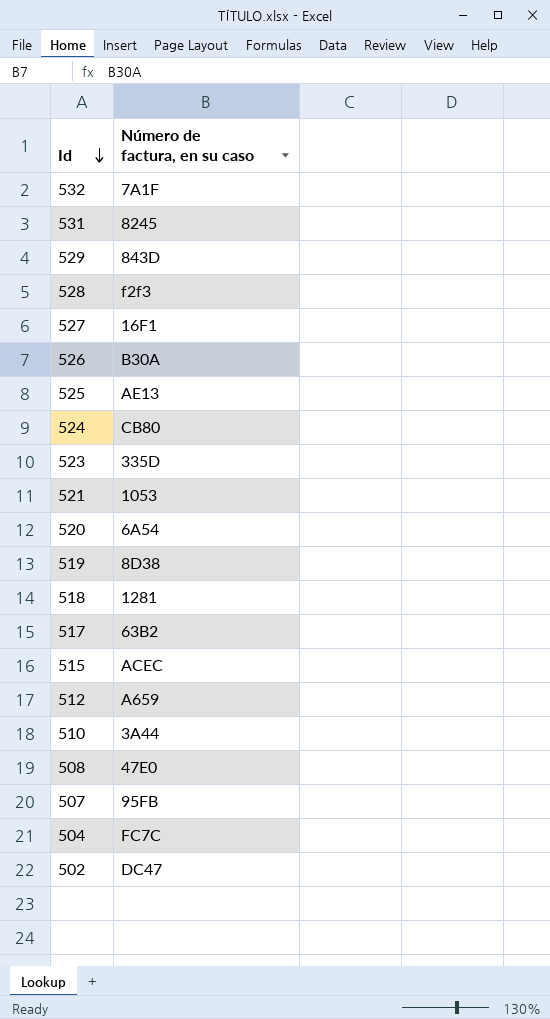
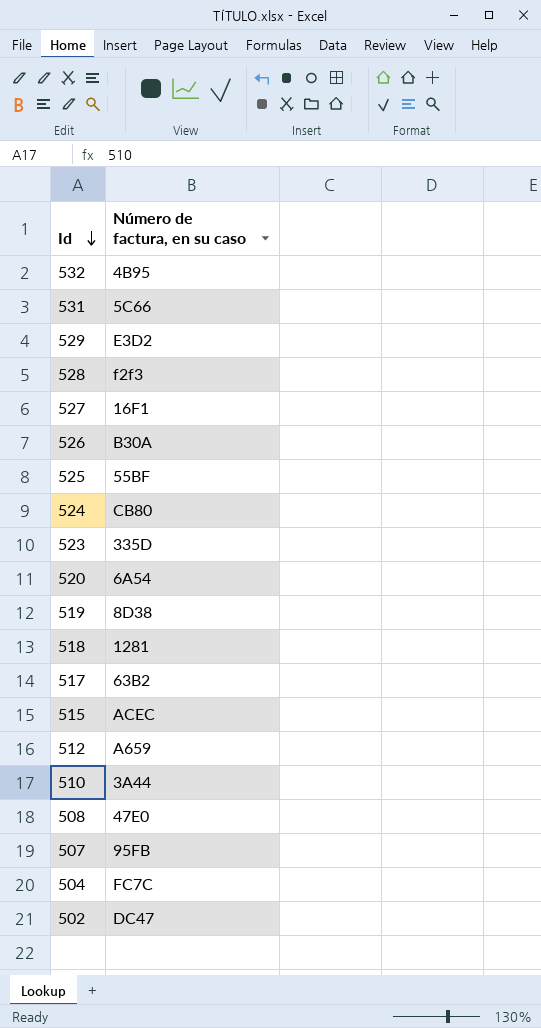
row 521: 1053 -> none
532 | Número de factura, en su caso: 7A1F -> 4B95
531 | Número de factura, en su caso: 8245 -> 5C66
529 | Número de factura, en su caso: 843D -> E3D2
525 | Número de factura, en su caso: AE13 -> 55BF

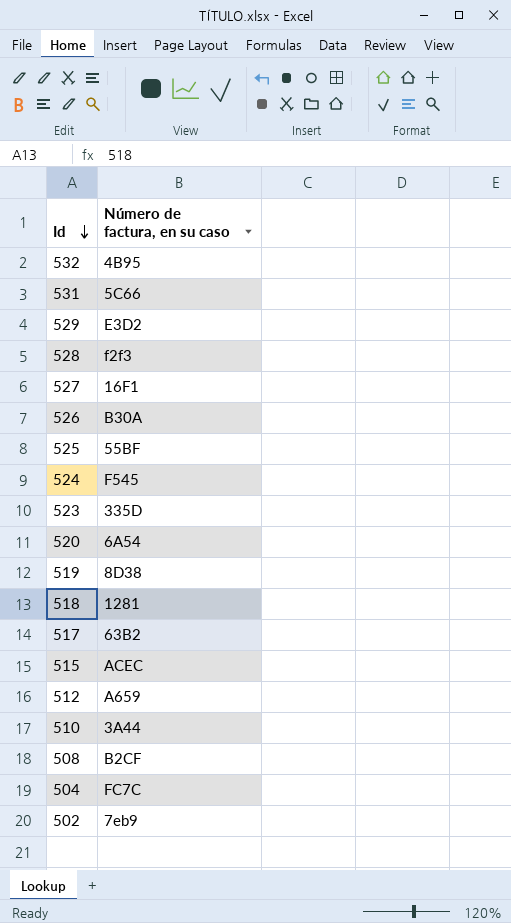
row 507: 95FB -> none
524 | Número de factura, en su caso: CB80 -> F545
508 | Número de factura, en su caso: 47E0 -> B2CF
502 | Número de factura, en su caso: DC47 -> 7eb9

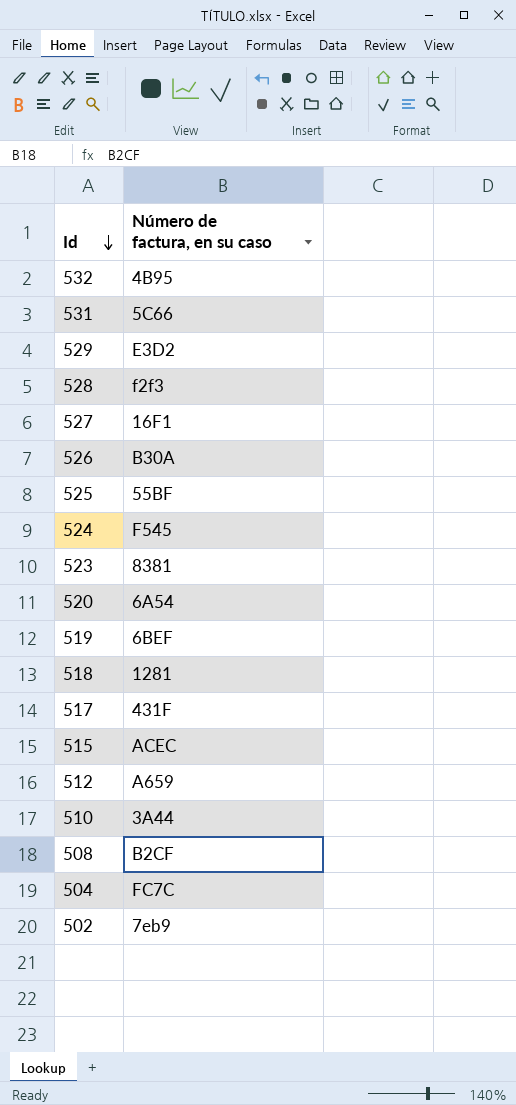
523 | Número de factura, en su caso: 335D -> 8381
519 | Número de factura, en su caso: 8D38 -> 6BEF
517 | Número de factura, en su caso: 63B2 -> 431F

